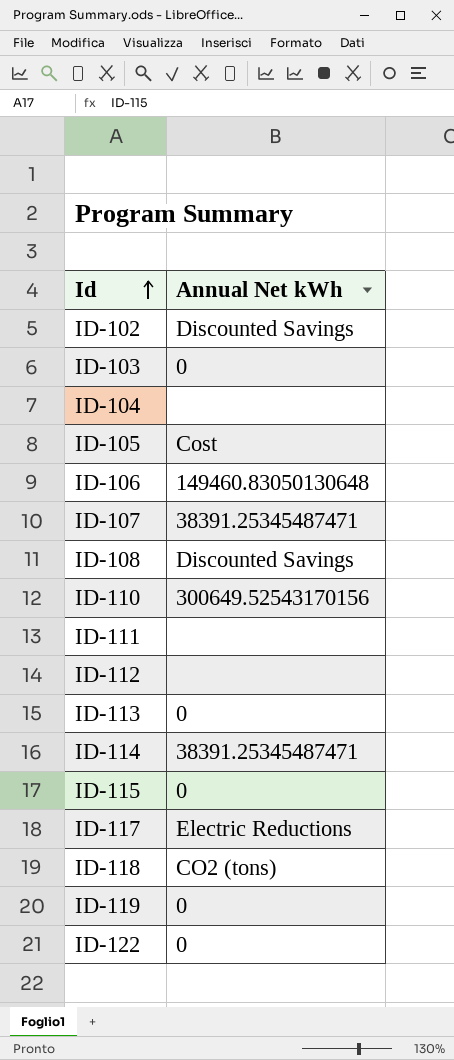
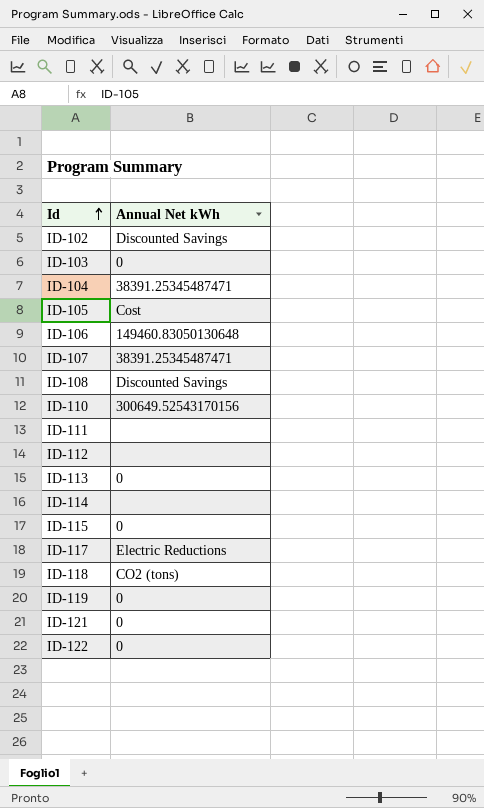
ID-104 | Annual Net kWh: none -> 38391.25345487471
ID-114 | Annual Net kWh: 38391.25345487471 -> none
row ID-121: none -> 0

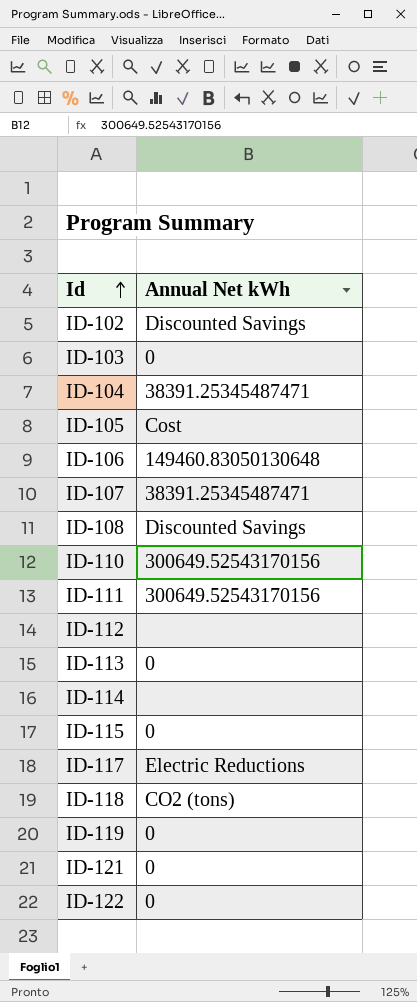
ID-111 | Annual Net kWh: none -> 300649.52543170156

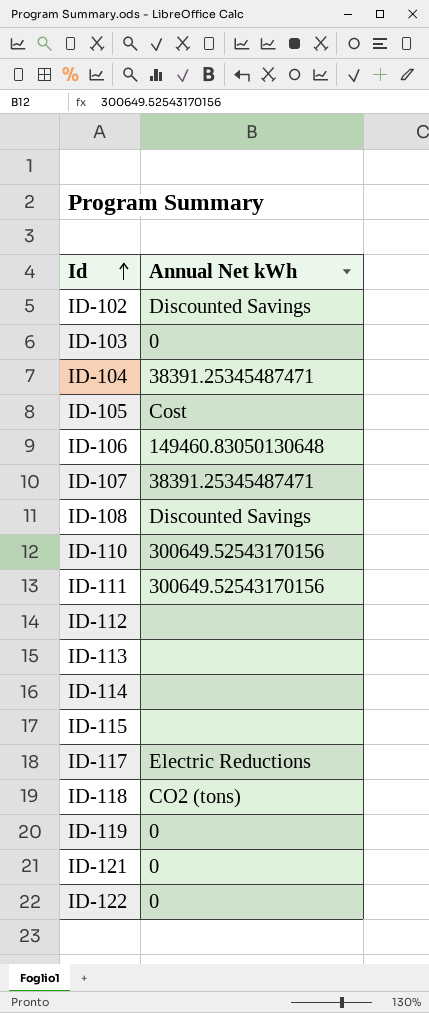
ID-113 | Annual Net kWh: 0 -> none
ID-115 | Annual Net kWh: 0 -> none

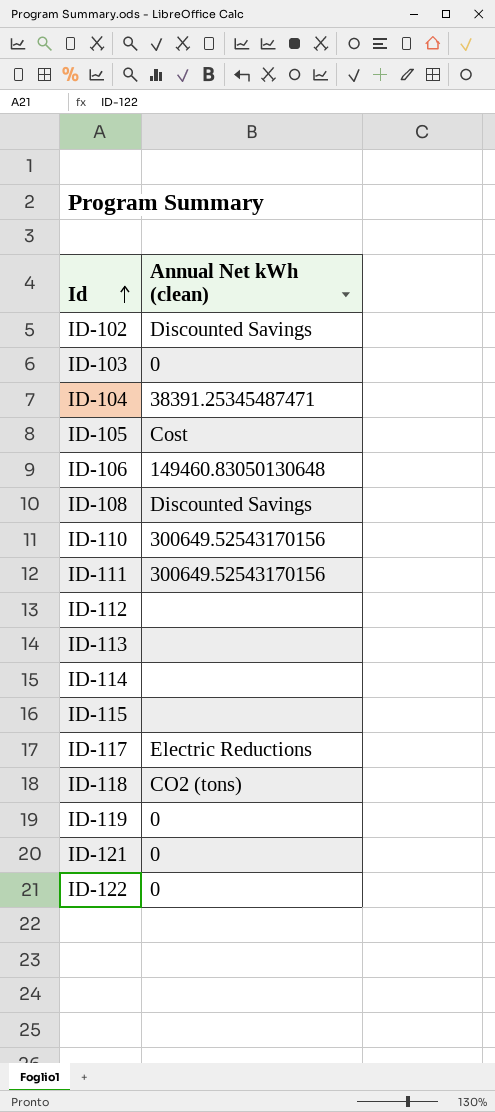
column name: Annual Net kWh -> Annual Net kWh (clean)
row ID-107: 38391.25345487471 -> none

